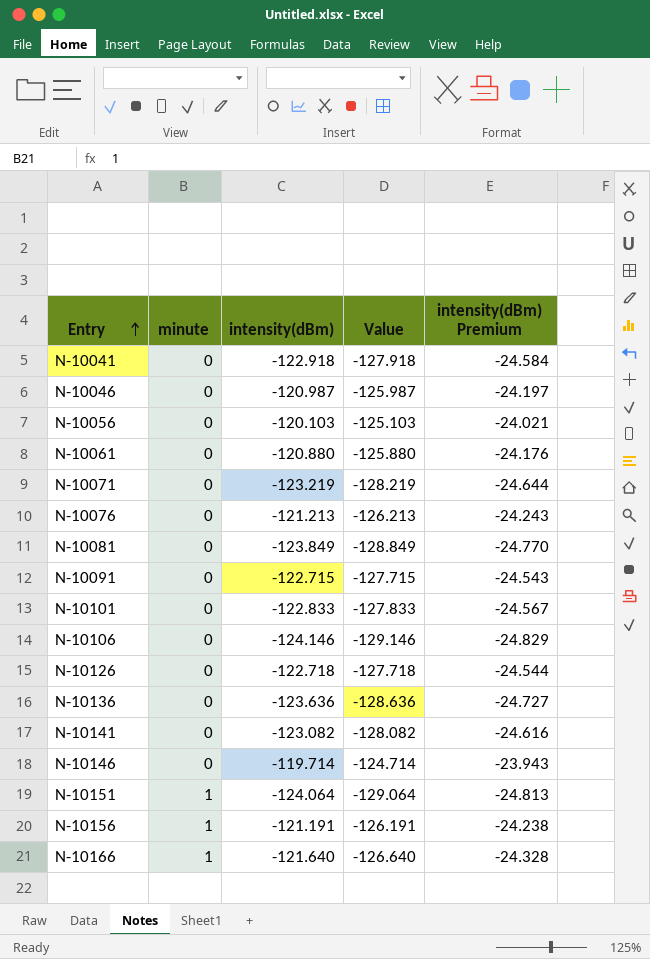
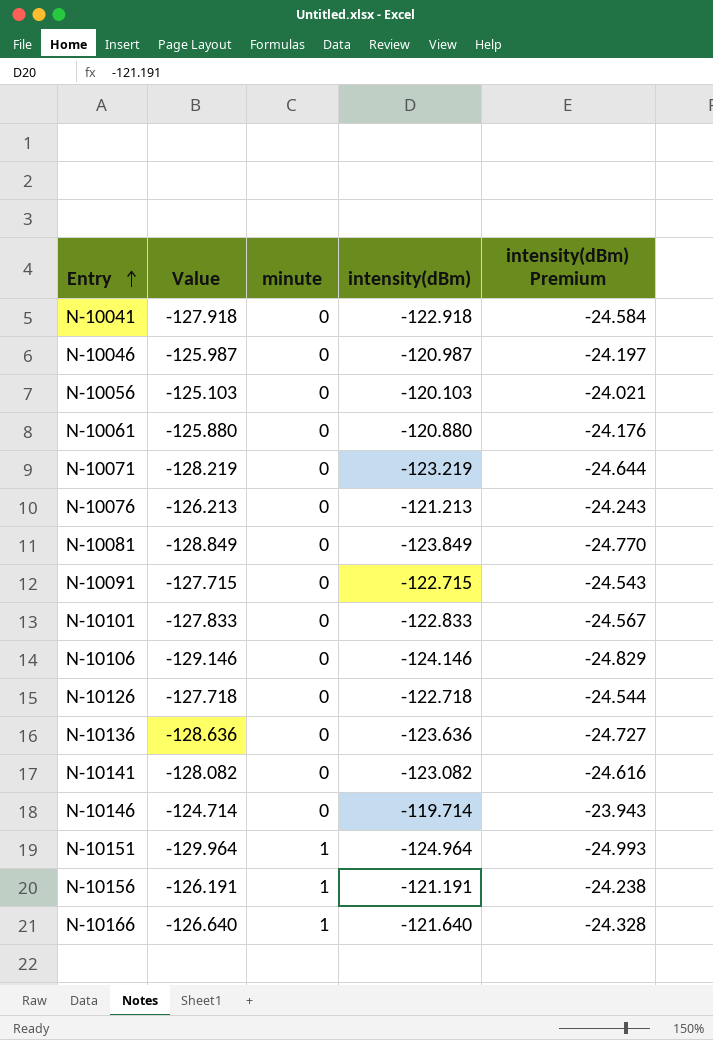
column Value | position: 4 -> 2
N-10151 | Value: -129.064 -> -129.964
N-10151 | intensity(dBm): -124.064 -> -124.964
N-10151 | intensity(dBm) Premium: -24.813 -> -24.993

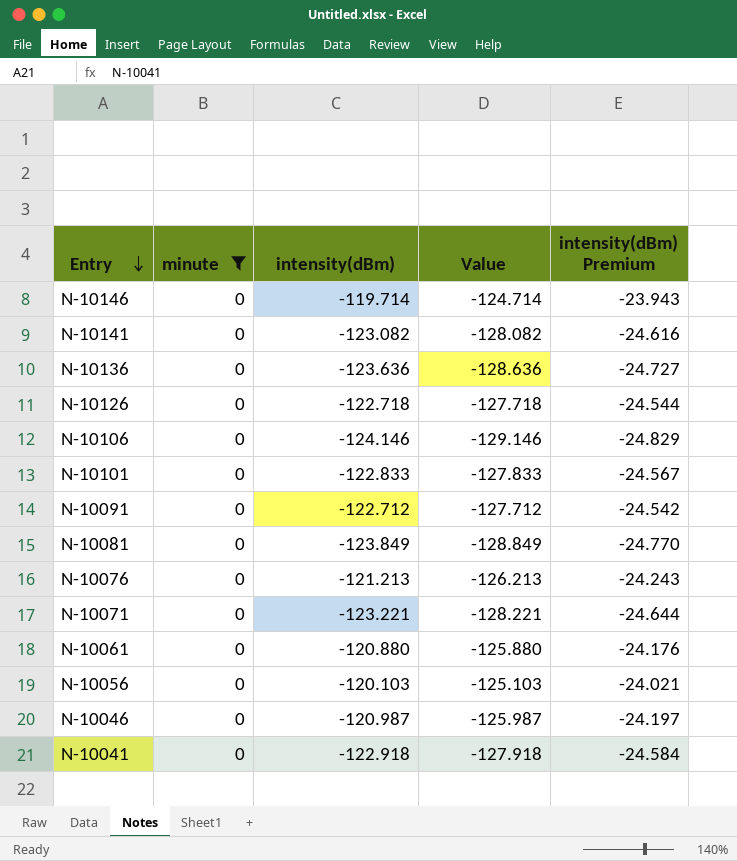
filter: none -> minute = 0
row order: Entry ascending -> Entry descending
column Value | position: 2 -> 4
N-10091 | intensity(dBm): -122.715 -> -122.712
N-10091 | Value: -127.715 -> -127.712
N-10091 | intensity(dBm) Premium: -24.543 -> -24.542
N-10071 | intensity(dBm): -123.219 -> -123.221
N-10071 | Value: -128.219 -> -128.221

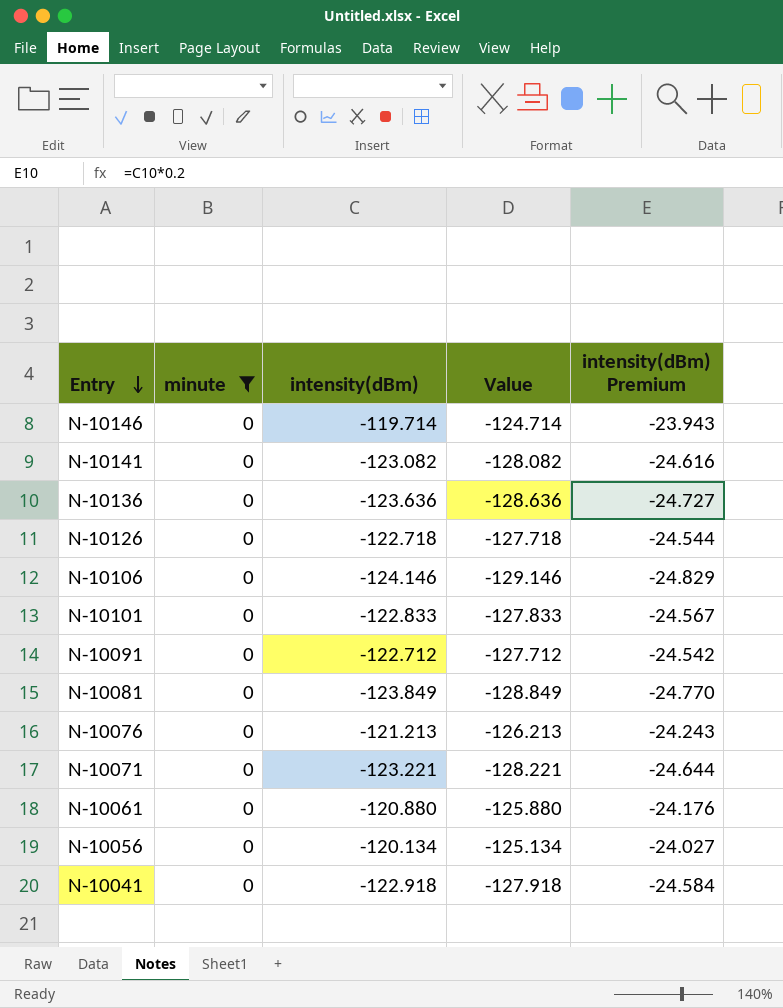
row N-10046: 0 | -120.987 | -125.987 | -24.197 -> none
N-10056 | intensity(dBm): -120.103 -> -120.134
N-10056 | Value: -125.103 -> -125.134
N-10056 | intensity(dBm) Premium: -24.021 -> -24.027

